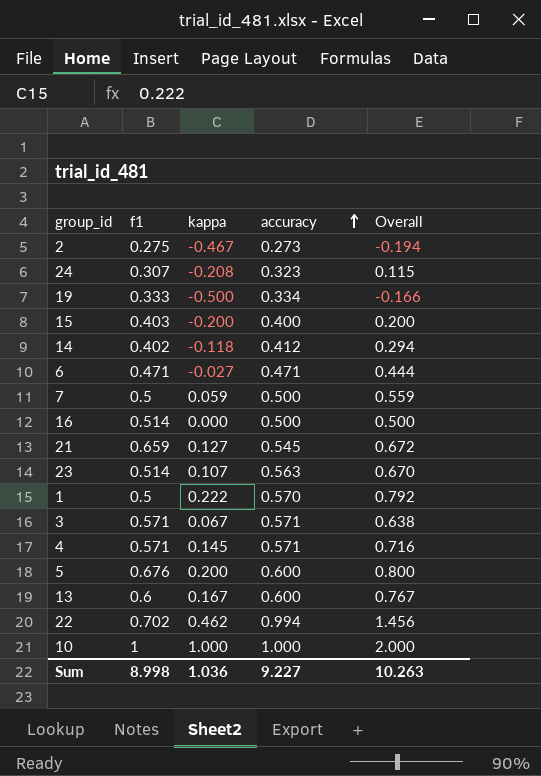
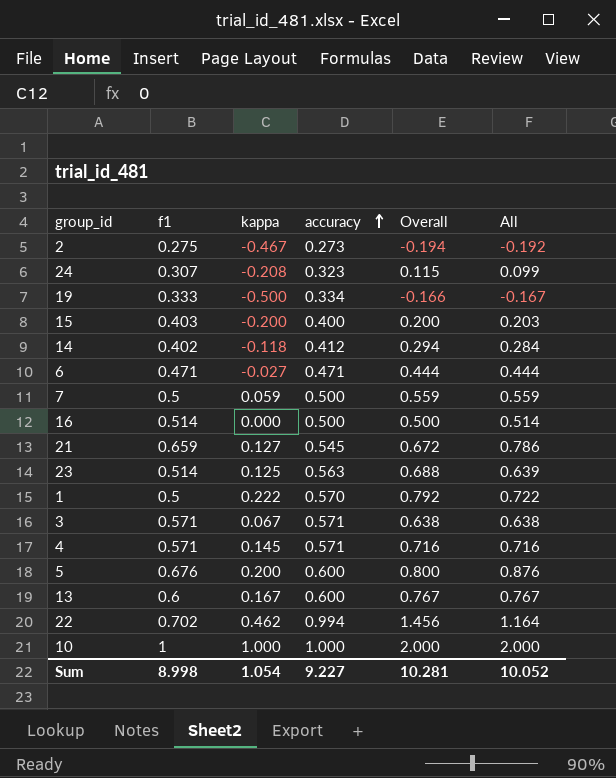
column All | formula: none -> [f1] + [kappa]
23 | kappa: 0.107 -> 0.125
23 | Overall: 0.670 -> 0.688
Sum | kappa: 1.036 -> 1.054
Sum | Overall: 10.263 -> 10.281

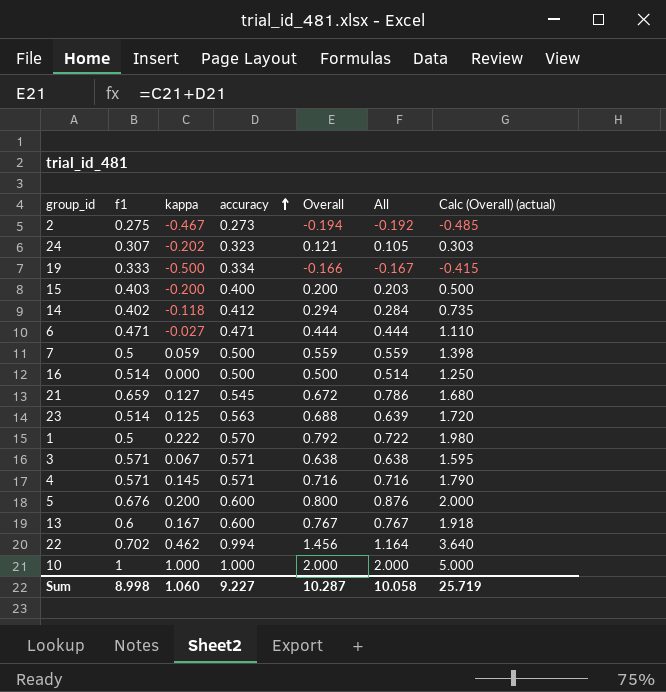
column Calc (Overall) (actual) | formula: none -> [Overall] * 2.5
24 | kappa: -0.208 -> -0.202
24 | Overall: 0.115 -> 0.121
24 | All: 0.099 -> 0.105
Sum | kappa: 1.054 -> 1.060
Sum | Overall: 10.281 -> 10.287
Sum | All: 10.052 -> 10.058

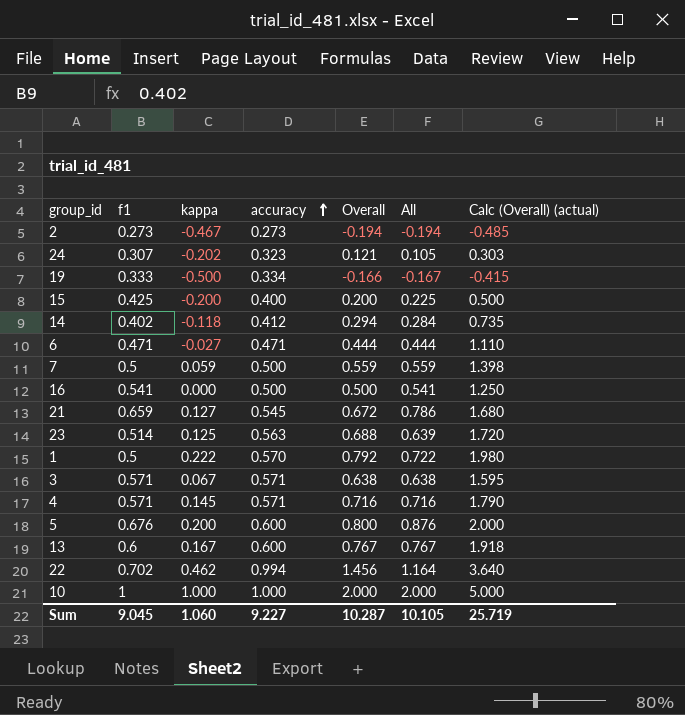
2 | f1: 0.275 -> 0.273
2 | All: -0.192 -> -0.194
15 | f1: 0.403 -> 0.425
15 | All: 0.203 -> 0.225
16 | f1: 0.514 -> 0.541
16 | All: 0.514 -> 0.541
Sum | f1: 8.998 -> 9.045
Sum | All: 10.058 -> 10.105

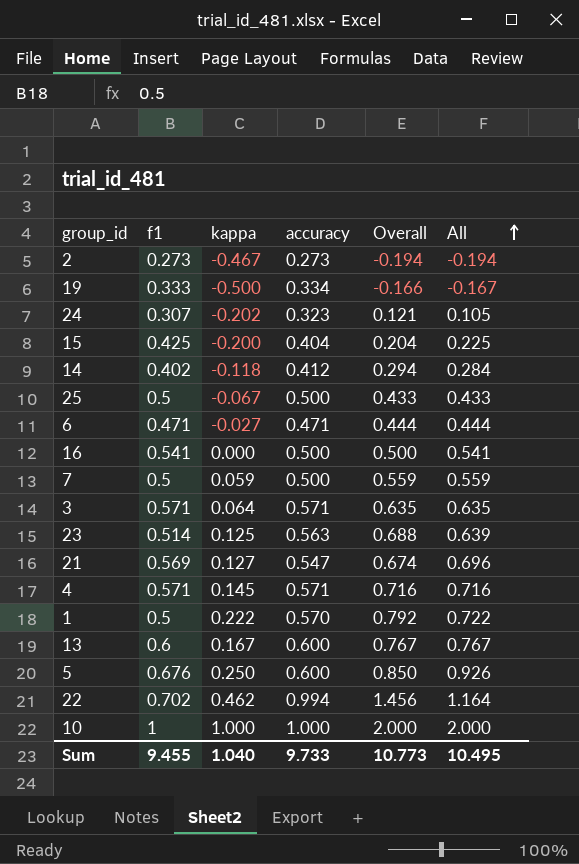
row order: accuracy ascending -> All ascending
column Calc (Overall) (actual) | formula: [Overall] * 2.5 -> none
15 | accuracy: 0.400 -> 0.404
15 | Overall: 0.200 -> 0.204
row 25: none -> 0.5 | -0.067 | 0.500 | 0.433 | 0.433
3 | kappa: 0.067 -> 0.064
3 | Overall: 0.638 -> 0.635
3 | All: 0.638 -> 0.635
21 | f1: 0.659 -> 0.569
21 | accuracy: 0.545 -> 0.547
21 | Overall: 0.672 -> 0.674
21 | All: 0.786 -> 0.696
5 | kappa: 0.200 -> 0.250
5 | Overall: 0.800 -> 0.850
5 | All: 0.876 -> 0.926
Sum | f1: 9.045 -> 9.455
Sum | kappa: 1.060 -> 1.040
Sum | accuracy: 9.227 -> 9.733
Sum | Overall: 10.287 -> 10.773
Sum | All: 10.105 -> 10.495

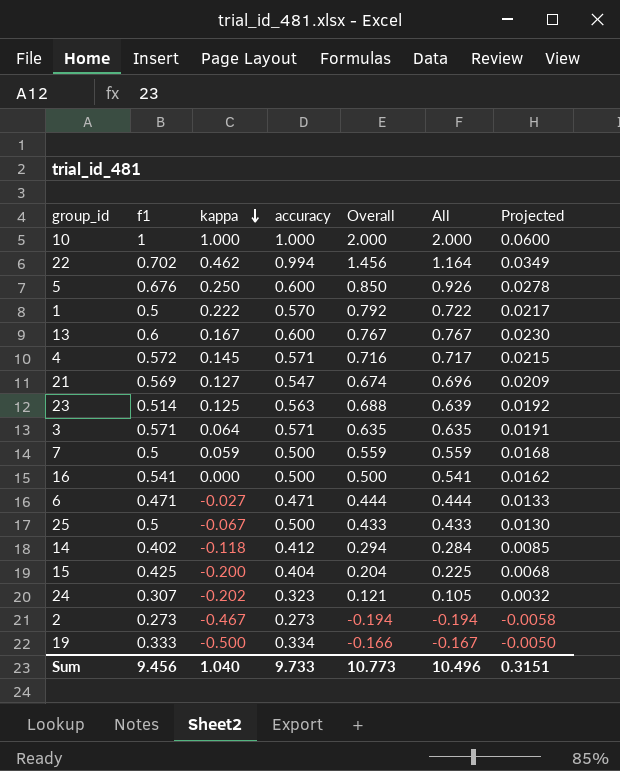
row order: All ascending -> kappa descending
column Projected | formula: none -> [All] * 0.03
4 | f1: 0.571 -> 0.572
4 | All: 0.716 -> 0.717
Sum | f1: 9.455 -> 9.456
Sum | All: 10.495 -> 10.496

